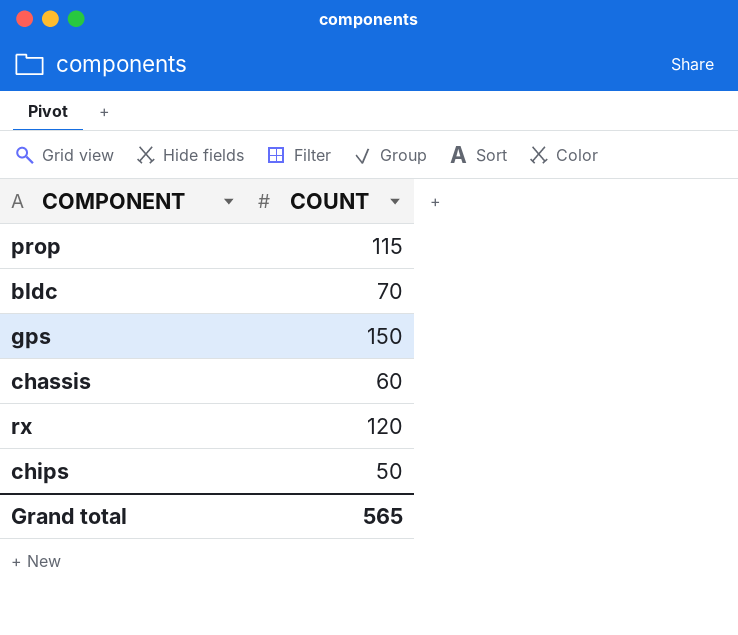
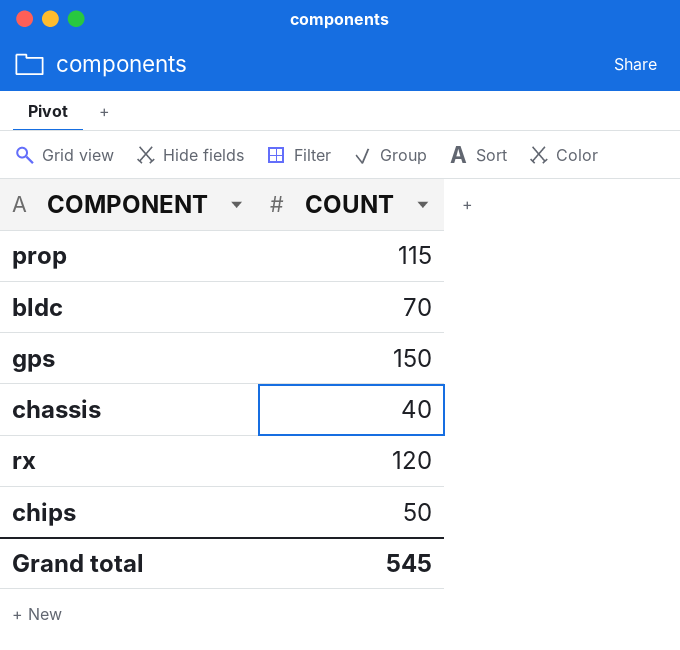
chassis | COUNT: 60 -> 40
Grand total | COUNT: 565 -> 545

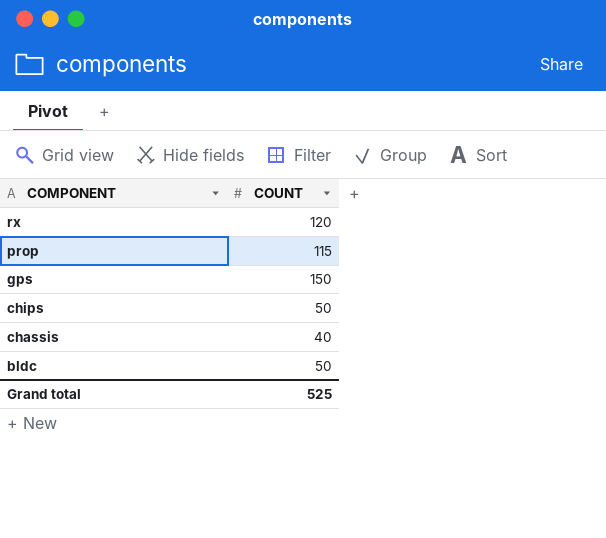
row order: none -> COMPONENT descending
bldc | COUNT: 70 -> 50
Grand total | COUNT: 545 -> 525

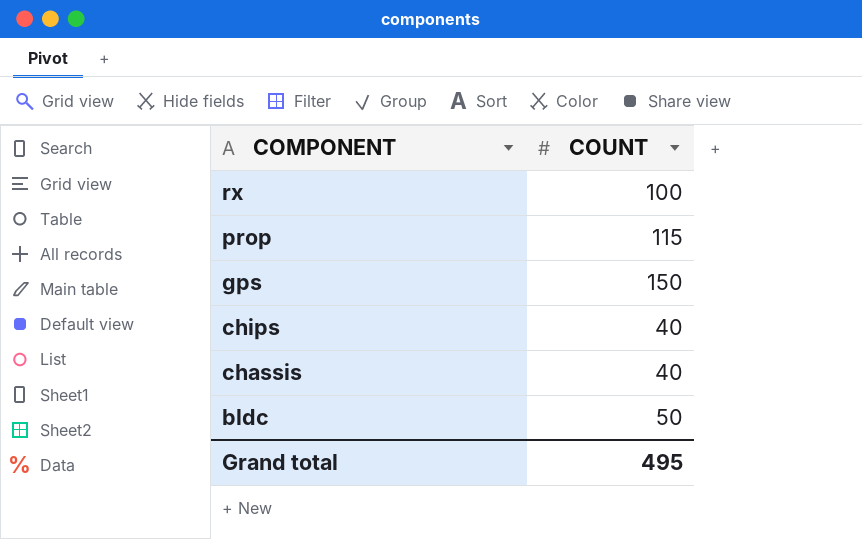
rx | COUNT: 120 -> 100
chips | COUNT: 50 -> 40
Grand total | COUNT: 525 -> 495

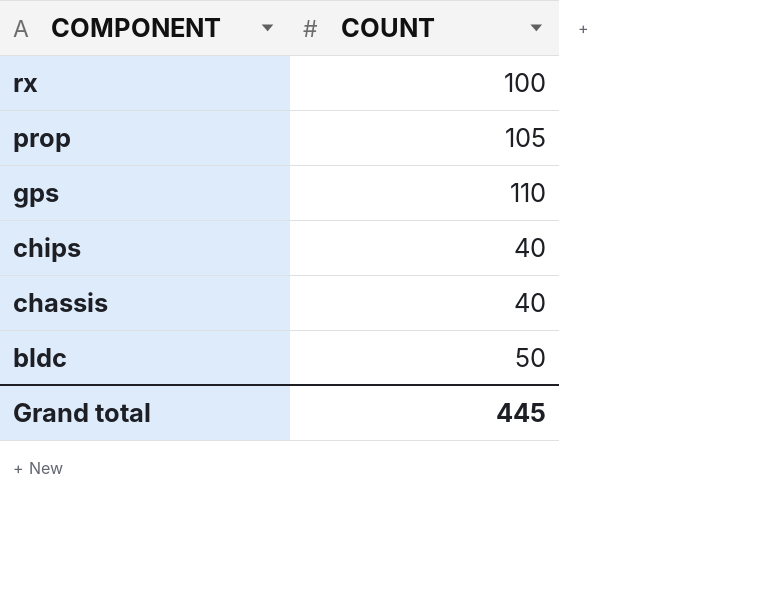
prop | COUNT: 115 -> 105
gps | COUNT: 150 -> 110
Grand total | COUNT: 495 -> 445

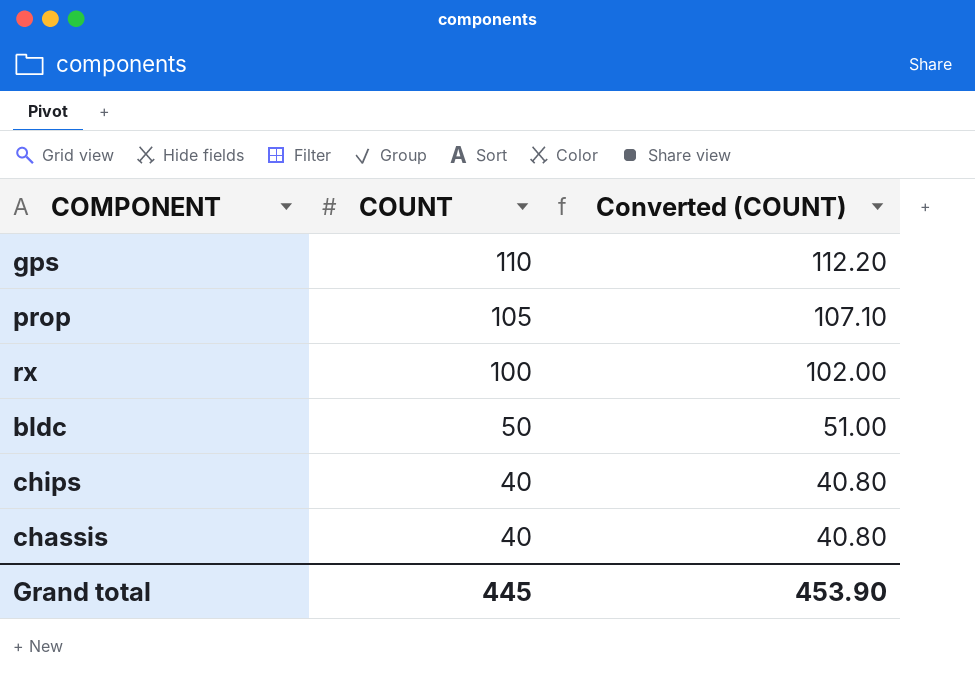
row order: COMPONENT descending -> COUNT descending
column Converted (COUNT) | formula: none -> [COUNT] * 1.02

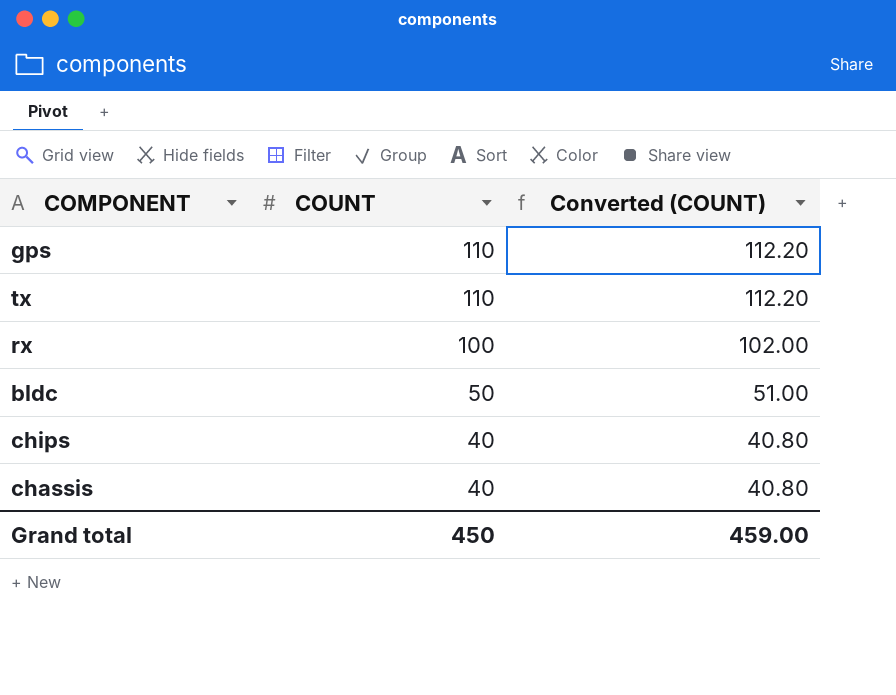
row prop: 105 | 107.10 -> none
row tx: none -> 110 | 112.20
Grand total | COUNT: 445 -> 450
Grand total | Converted (COUNT): 453.90 -> 459.00

